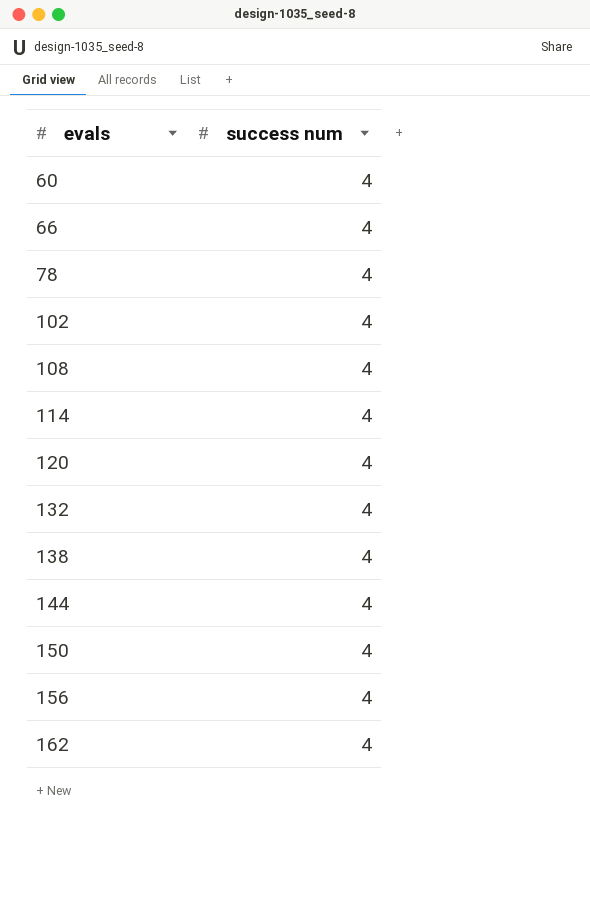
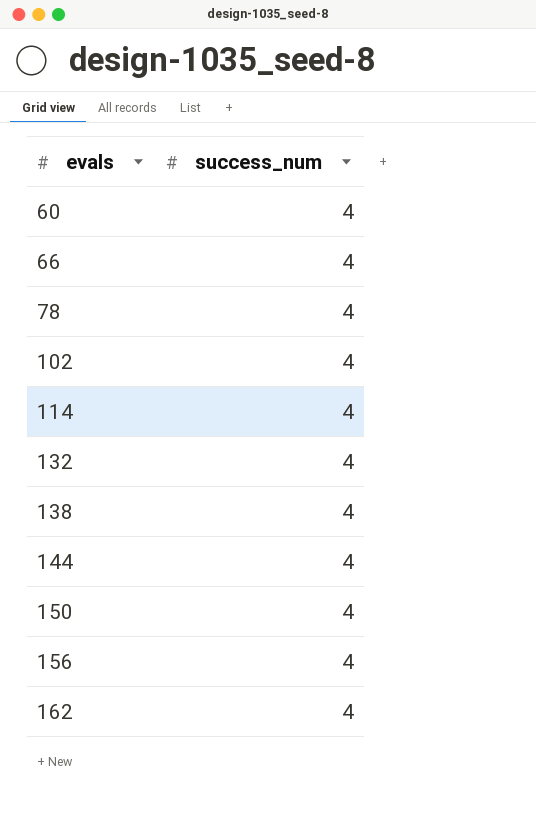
column name: success num -> success_num
row 108: 4 -> none
row 120: 4 -> none

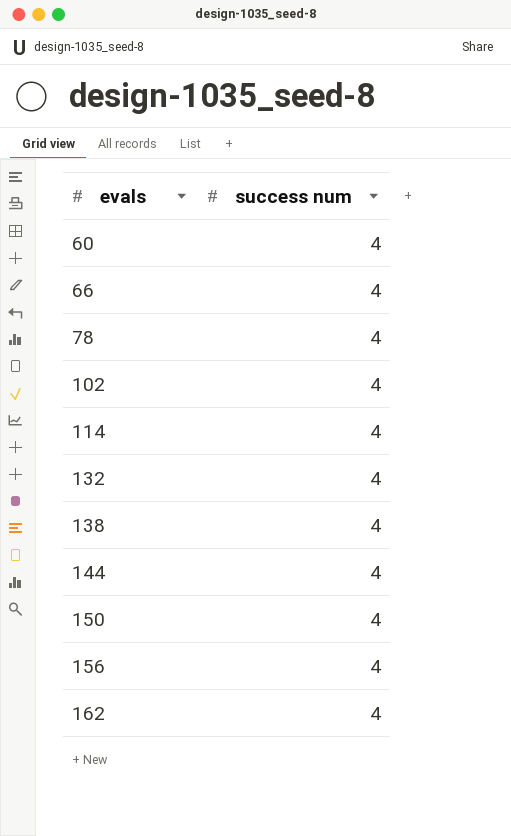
column name: success_num -> success num

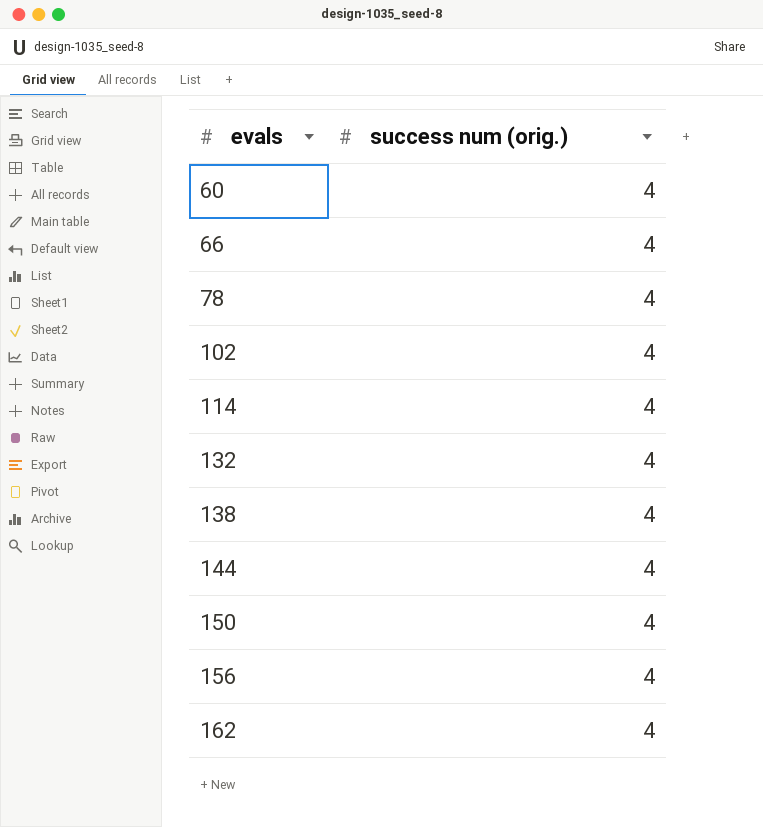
column name: success num -> success num (orig.)

